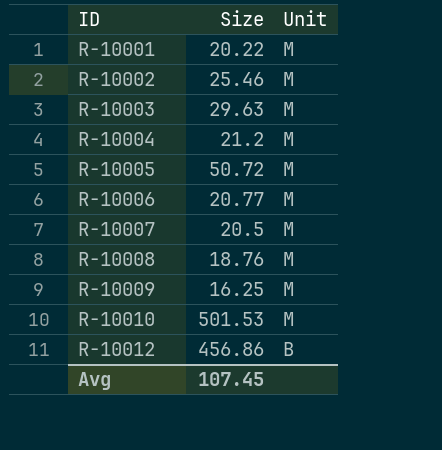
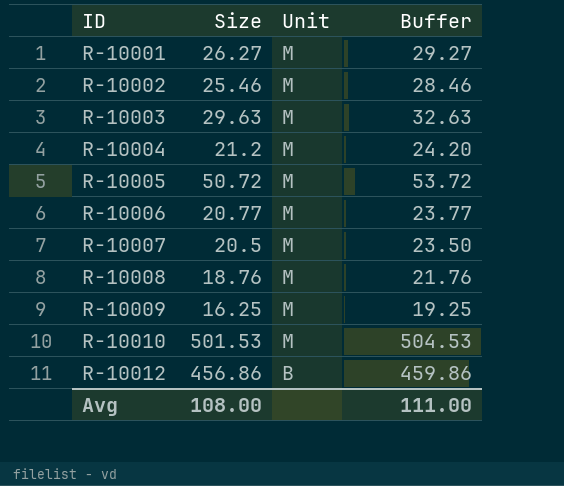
column Buffer | formula: none -> [Size] + 3
R-10001 | Size: 20.22 -> 26.27
Avg | Size: 107.45 -> 108.00

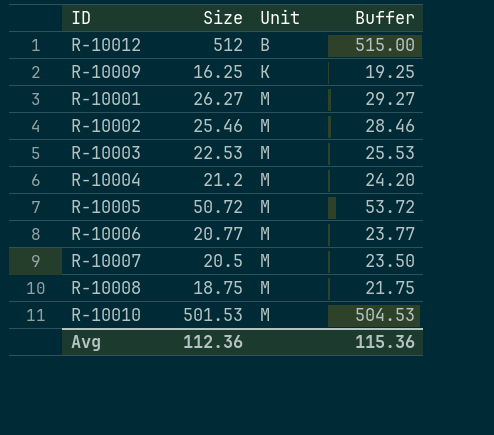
row order: ID ascending -> Unit ascending
R-10012 | Size: 456.86 -> 512
R-10012 | Buffer: 459.86 -> 515.00
R-10009 | Unit: M -> K
R-10003 | Size: 29.63 -> 22.53
R-10003 | Buffer: 32.63 -> 25.53
R-10008 | Size: 18.76 -> 18.75
R-10008 | Buffer: 21.76 -> 21.75
Avg | Size: 108.00 -> 112.36
Avg | Buffer: 111.00 -> 115.36

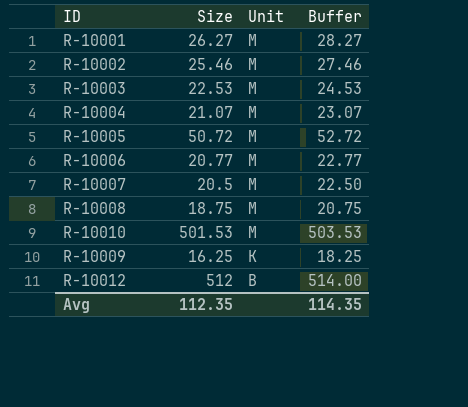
row order: Unit ascending -> Unit descending
column Buffer | formula: [Size] + 3 -> [Size] + 2
R-10004 | Size: 21.2 -> 21.07
Avg | Size: 112.36 -> 112.35
Avg | Buffer: 115.36 -> 114.35

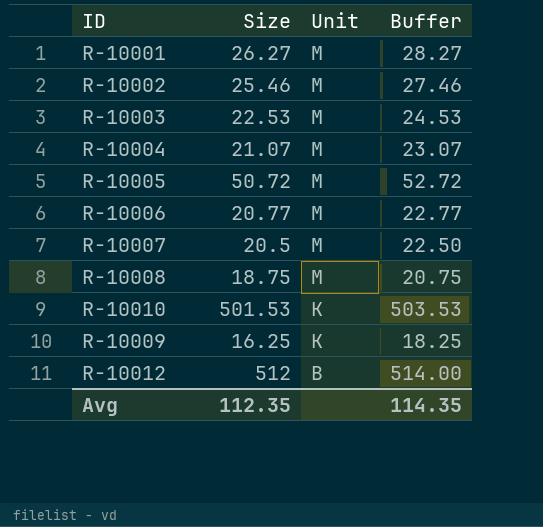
R-10010 | Unit: M -> K

